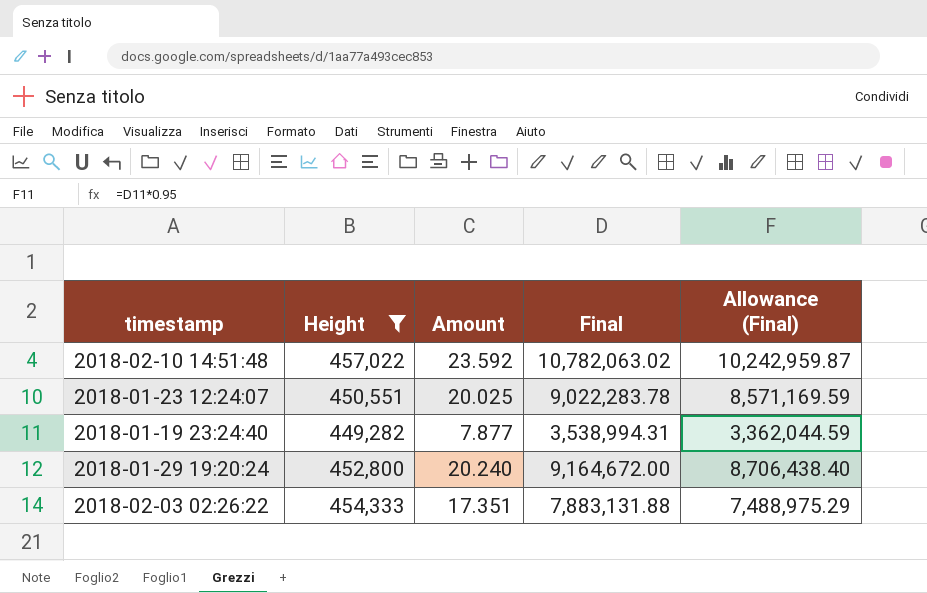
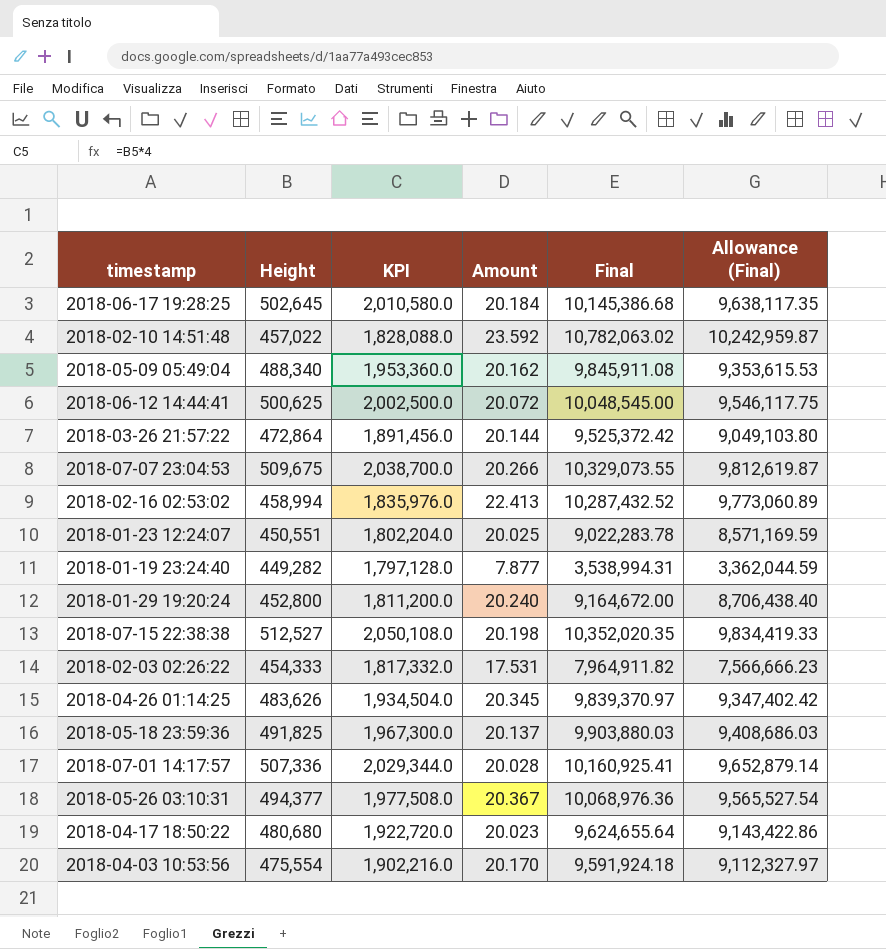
filter: Height <= 457,022 -> none
column KPI | formula: none -> [Height] * 4
2018-02-03 02:26:22 | Amount: 17.351 -> 17.531
2018-02-03 02:26:22 | Final: 7,883,131.88 -> 7,964,911.82
2018-02-03 02:26:22 | Allowance (Final): 7,488,975.29 -> 7,566,666.23

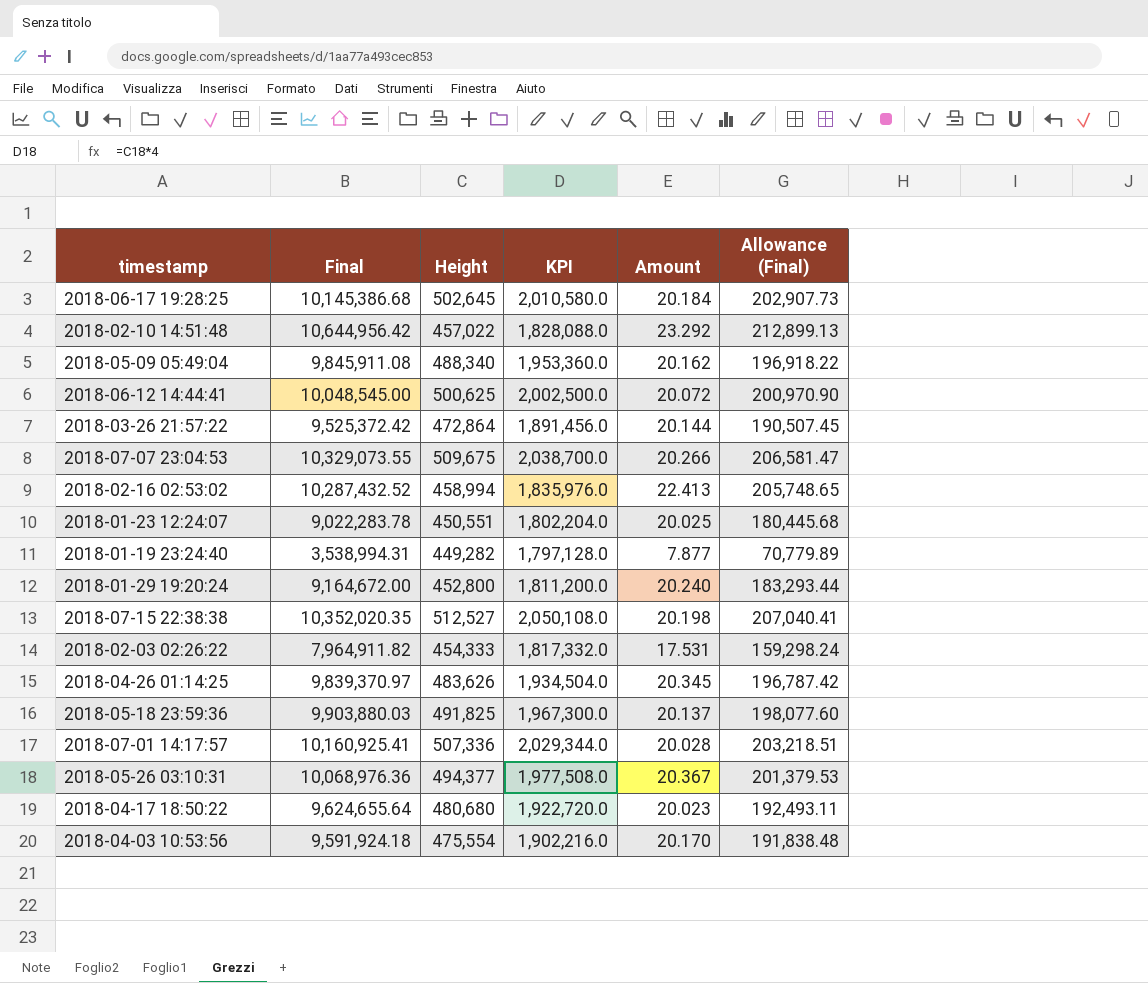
column Final | position: 5 -> 2
column Allowance (Final) | formula: [Final] * 0.95 -> [Final] * 0.02
2018-02-10 14:51:48 | Final: 10,782,063.02 -> 10,644,956.42
2018-02-10 14:51:48 | Amount: 23.592 -> 23.292

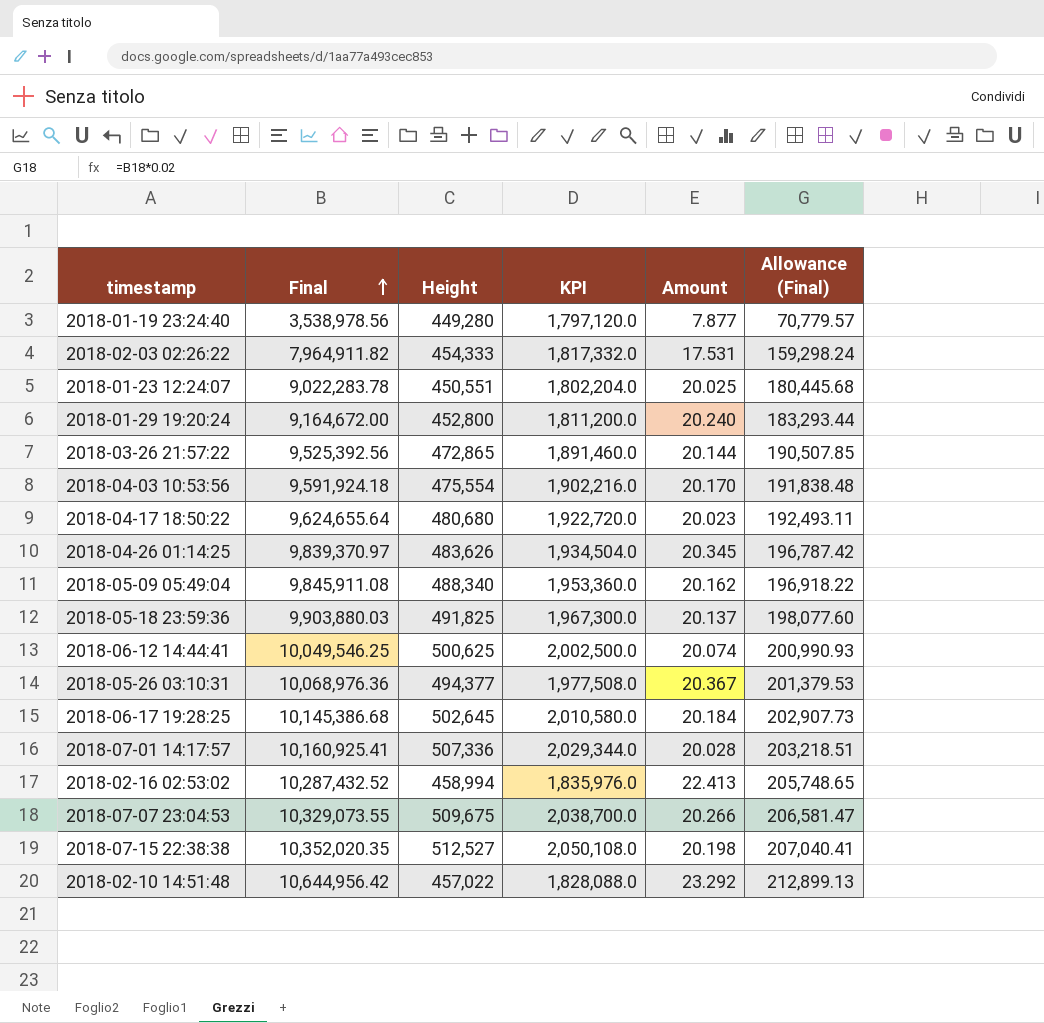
row order: none -> Final ascending
2018-01-19 23:24:40 | Final: 3,538,994.31 -> 3,538,978.56
2018-01-19 23:24:40 | Height: 449,282 -> 449,280
2018-01-19 23:24:40 | KPI: 1,797,128.0 -> 1,797,120.0
2018-01-19 23:24:40 | Allowance (Final): 70,779.89 -> 70,779.57
2018-03-26 21:57:22 | Final: 9,525,372.42 -> 9,525,392.56
2018-03-26 21:57:22 | Height: 472,864 -> 472,865
2018-03-26 21:57:22 | KPI: 1,891,456.0 -> 1,891,460.0
2018-03-26 21:57:22 | Allowance (Final): 190,507.45 -> 190,507.85
2018-06-12 14:44:41 | Final: 10,048,545.00 -> 10,049,546.25
2018-06-12 14:44:41 | Amount: 20.072 -> 20.074
2018-06-12 14:44:41 | Allowance (Final): 200,970.90 -> 200,990.93

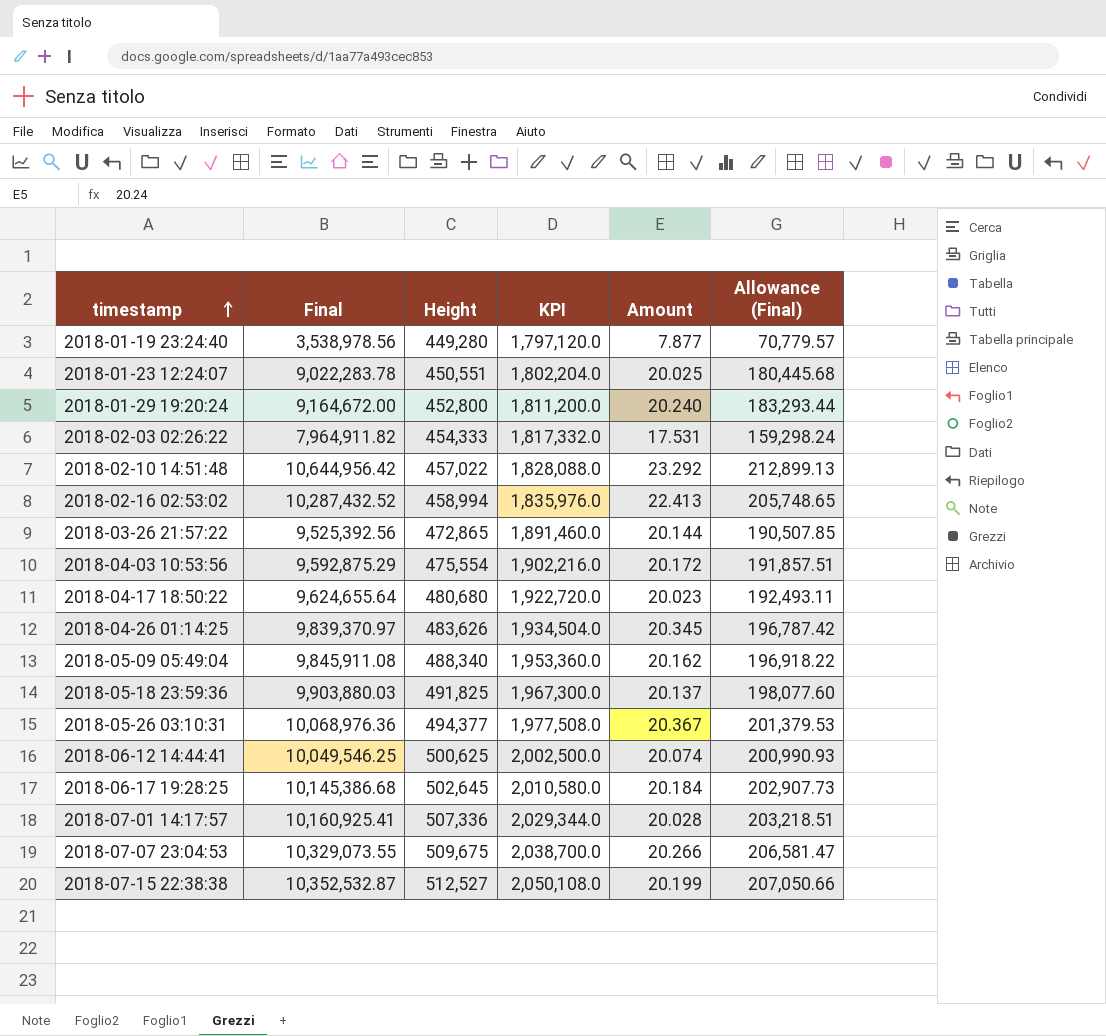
row order: Final ascending -> timestamp ascending
2018-04-03 10:53:56 | Final: 9,591,924.18 -> 9,592,875.29
2018-04-03 10:53:56 | Amount: 20.170 -> 20.172
2018-04-03 10:53:56 | Allowance (Final): 191,838.48 -> 191,857.51
2018-07-15 22:38:38 | Final: 10,352,020.35 -> 10,352,532.87
2018-07-15 22:38:38 | Amount: 20.198 -> 20.199
2018-07-15 22:38:38 | Allowance (Final): 207,040.41 -> 207,050.66

